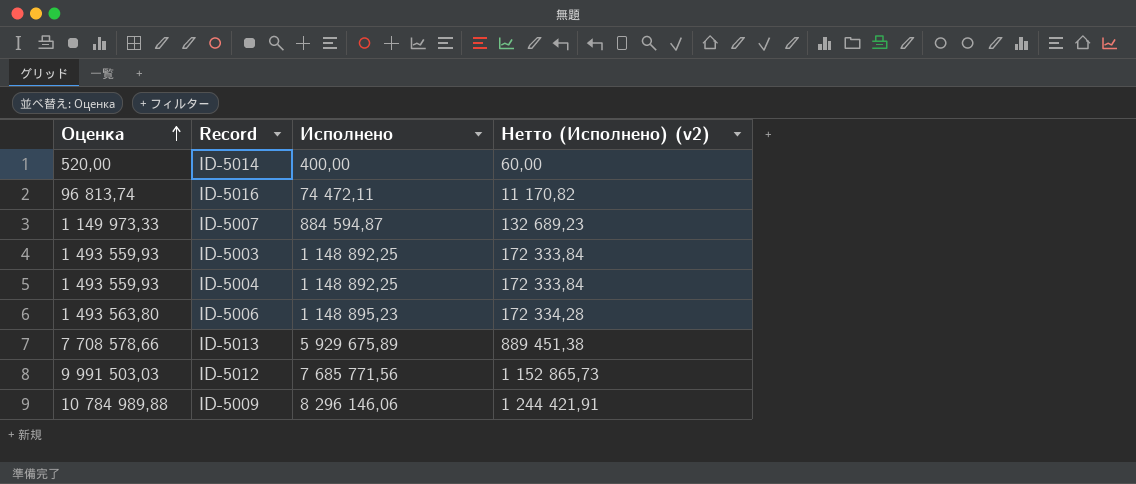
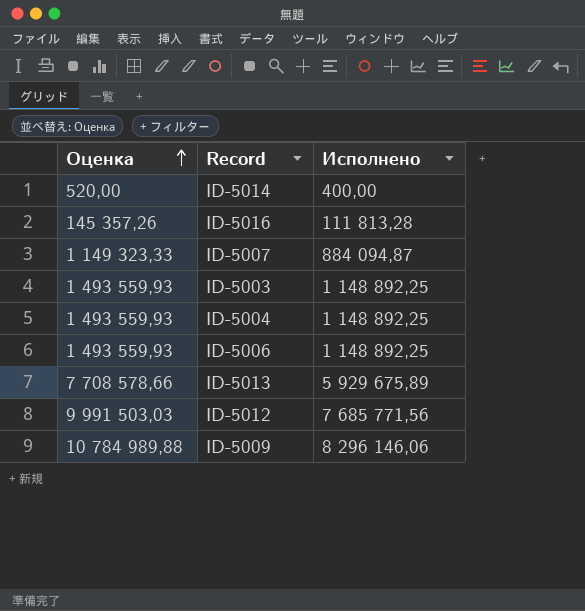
column Нетто (Исполнено) (v2) | formula: [Исполнено] * 0,15 -> none
ID-5016 | Оценка: 96 813,74 -> 145 357,26
ID-5016 | Исполнено: 74 472,11 -> 111 813,28
ID-5007 | Оценка: 1 149 973,33 -> 1 149 323,33
ID-5007 | Исполнено: 884 594,87 -> 884 094,87
ID-5006 | Оценка: 1 493 563,80 -> 1 493 559,93
ID-5006 | Исполнено: 1 148 895,23 -> 1 148 892,25

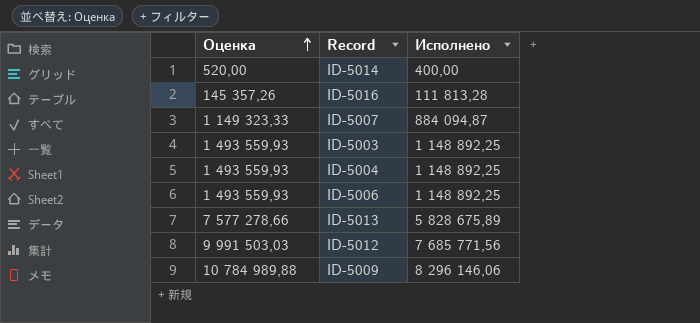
ID-5013 | Оценка: 7 708 578,66 -> 7 577 278,66
ID-5013 | Исполнено: 5 929 675,89 -> 5 828 675,89

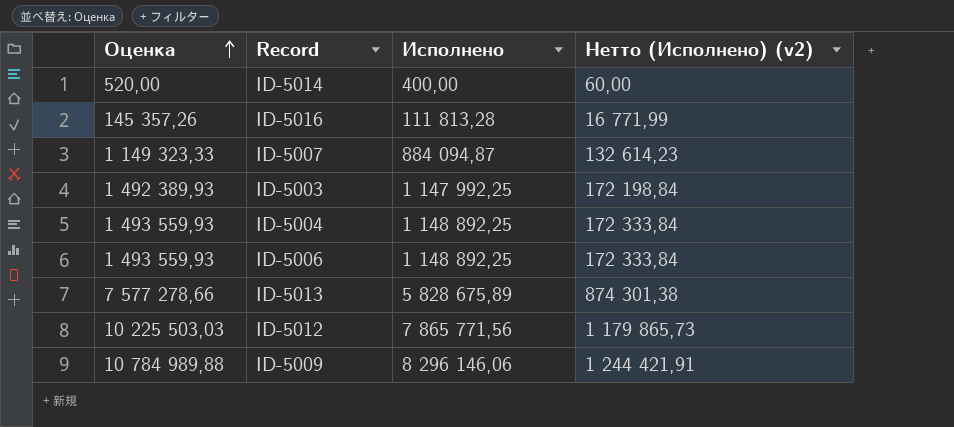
column Нетто (Исполнено) (v2) | formula: none -> [Исполнено] * 0,15
ID-5003 | Оценка: 1 493 559,93 -> 1 492 389,93
ID-5003 | Исполнено: 1 148 892,25 -> 1 147 992,25
ID-5012 | Оценка: 9 991 503,03 -> 10 225 503,03
ID-5012 | Исполнено: 7 685 771,56 -> 7 865 771,56

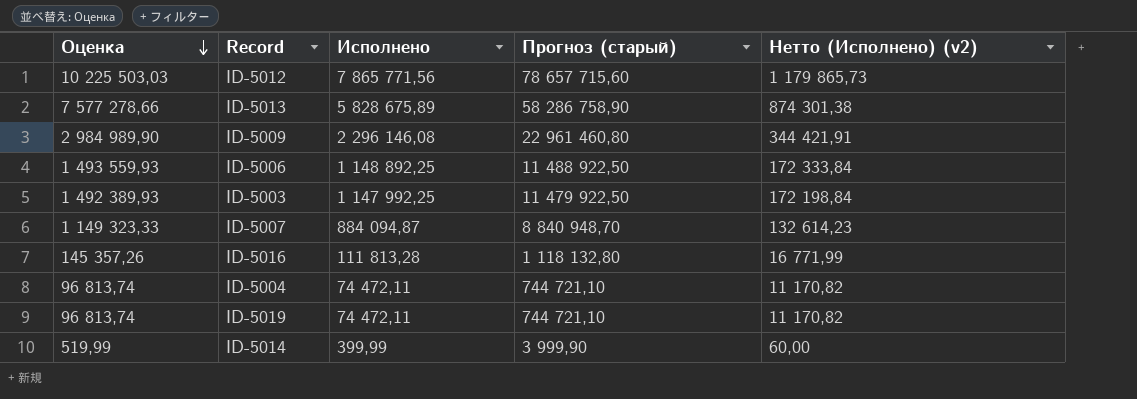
row order: Оценка ascending -> Оценка descending
column Прогноз (старый) | formula: none -> [Исполнено] * 10
ID-5009 | Оценка: 10 784 989,88 -> 2 984 989,90
ID-5009 | Исполнено: 8 296 146,06 -> 2 296 146,08
ID-5009 | Нетто (Исполнено) (v2): 1 244 421,91 -> 344 421,91
ID-5004 | Оценка: 1 493 559,93 -> 96 813,74
ID-5004 | Исполнено: 1 148 892,25 -> 74 472,11
ID-5004 | Нетто (Исполнено) (v2): 172 333,84 -> 11 170,82
row ID-5019: none -> 96 813,74 | 74 472,11 | 744 721,10 | 11 170,82
ID-5014 | Оценка: 520,00 -> 519,99
ID-5014 | Исполнено: 400,00 -> 399,99

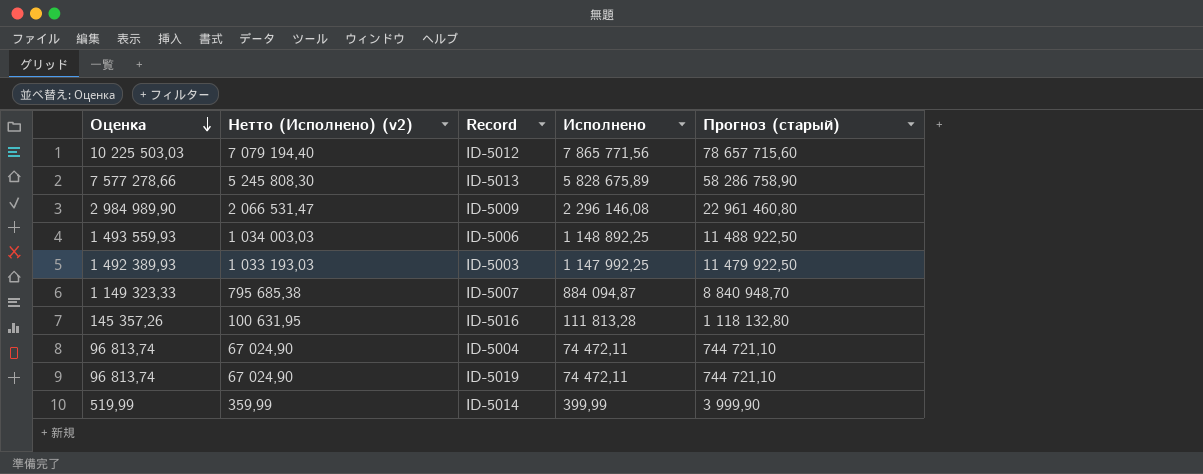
column Нетто (Исполнено) (v2) | formula: [Исполнено] * 0,15 -> [Исполнено] * 0,9
column Нетто (Исполнено) (v2) | position: 5 -> 2

